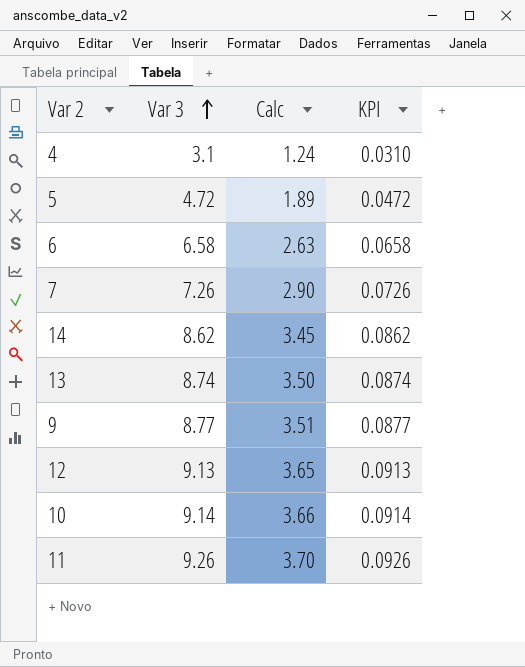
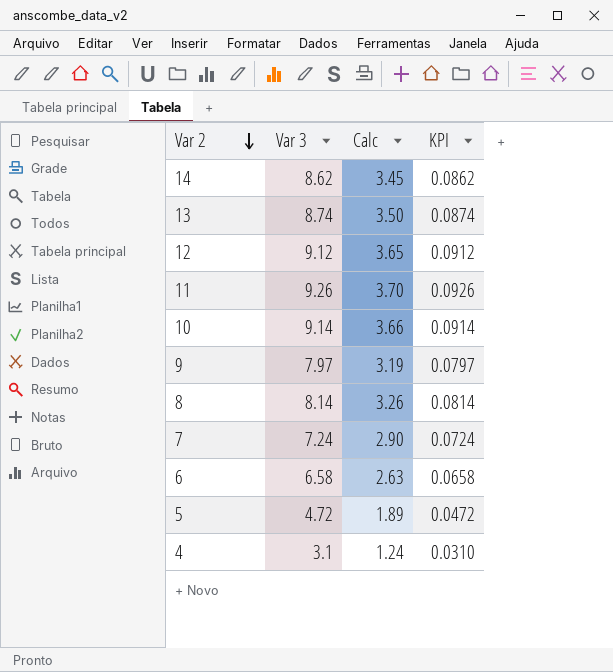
row order: Var 3 ascending -> Var 2 descending
12 | Var 3: 9.13 -> 9.12
12 | KPI: 0.0913 -> 0.0912
9 | Var 3: 8.77 -> 7.97
9 | Calc: 3.51 -> 3.19
9 | KPI: 0.0877 -> 0.0797
row 8: none -> 8.14 | 3.26 | 0.0814
7 | Var 3: 7.26 -> 7.24
7 | KPI: 0.0726 -> 0.0724

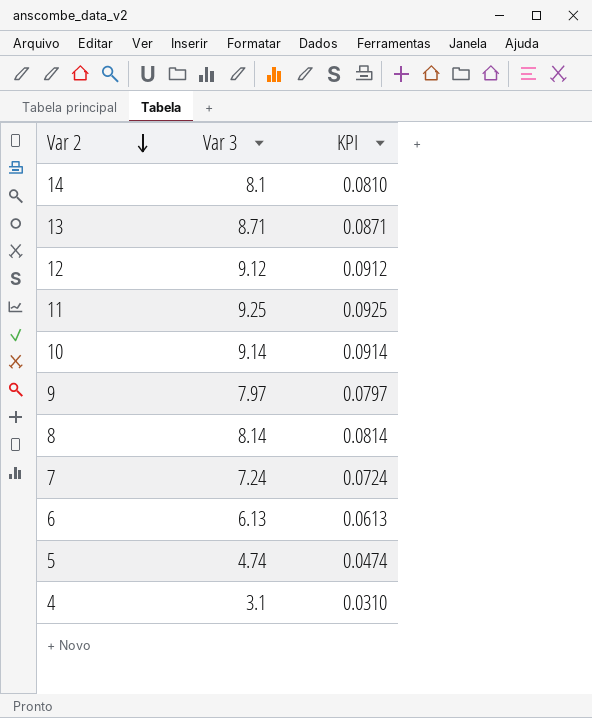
column Calc | formula: [Var 3] * 0.4 -> none
14 | Var 3: 8.62 -> 8.1
14 | KPI: 0.0862 -> 0.0810
13 | Var 3: 8.74 -> 8.71
13 | KPI: 0.0874 -> 0.0871
11 | Var 3: 9.26 -> 9.25
11 | KPI: 0.0926 -> 0.0925
6 | Var 3: 6.58 -> 6.13
6 | KPI: 0.0658 -> 0.0613
5 | Var 3: 4.72 -> 4.74
5 | KPI: 0.0472 -> 0.0474

